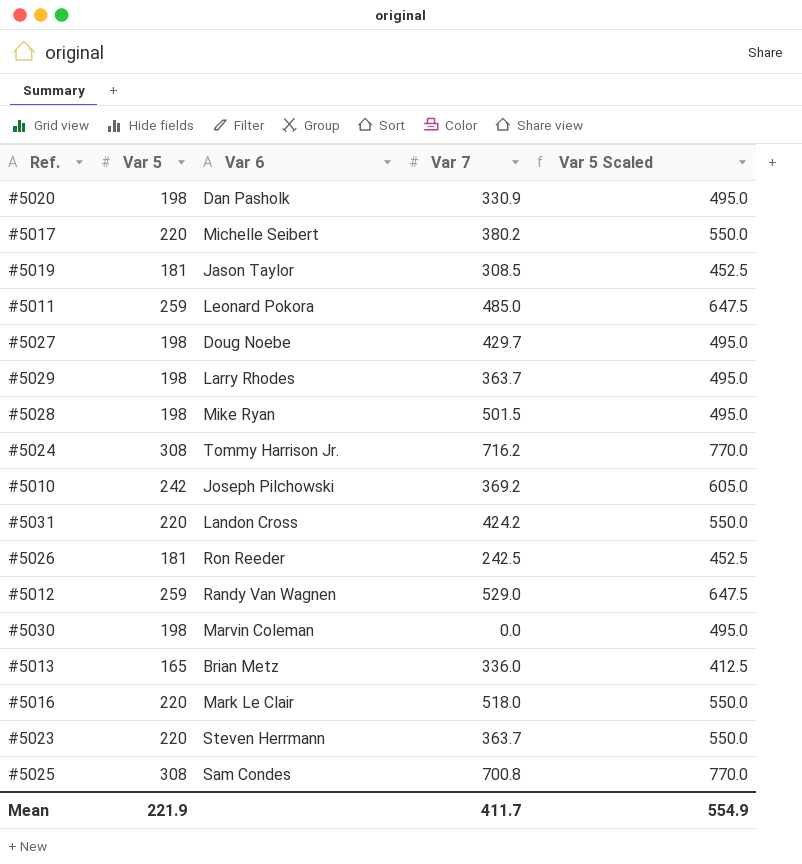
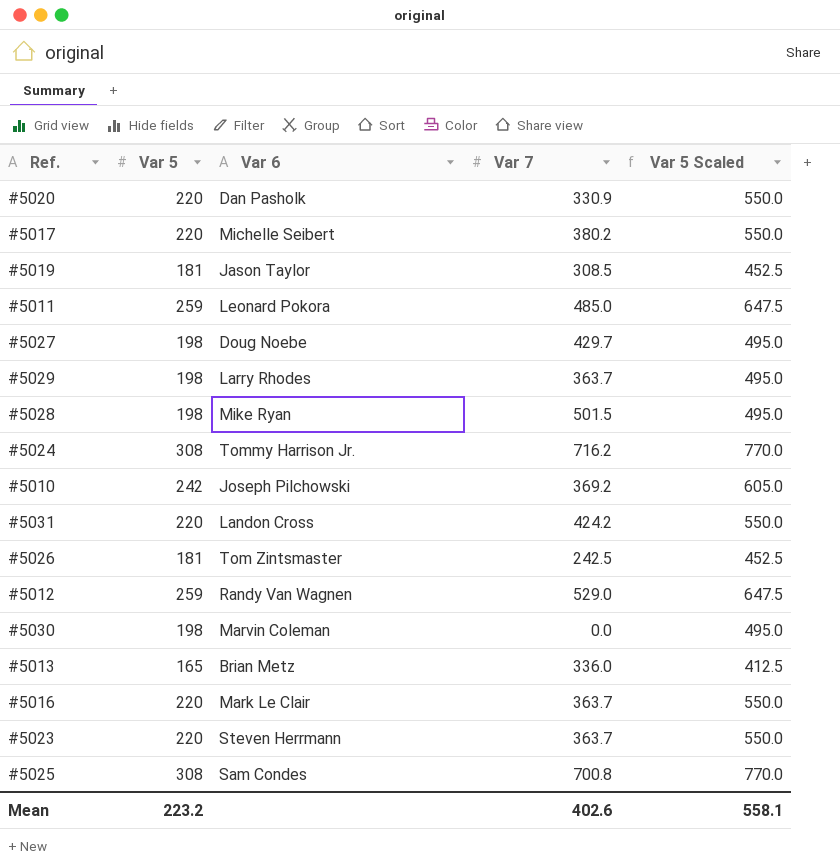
#5020 | Var 5: 198 -> 220
#5020 | Var 5 Scaled: 495.0 -> 550.0
#5026 | Var 6: Ron Reeder -> Tom Zintsmaster
#5016 | Var 7: 518.0 -> 363.7
Mean | Var 5: 221.9 -> 223.2
Mean | Var 7: 411.7 -> 402.6
Mean | Var 5 Scaled: 554.9 -> 558.1

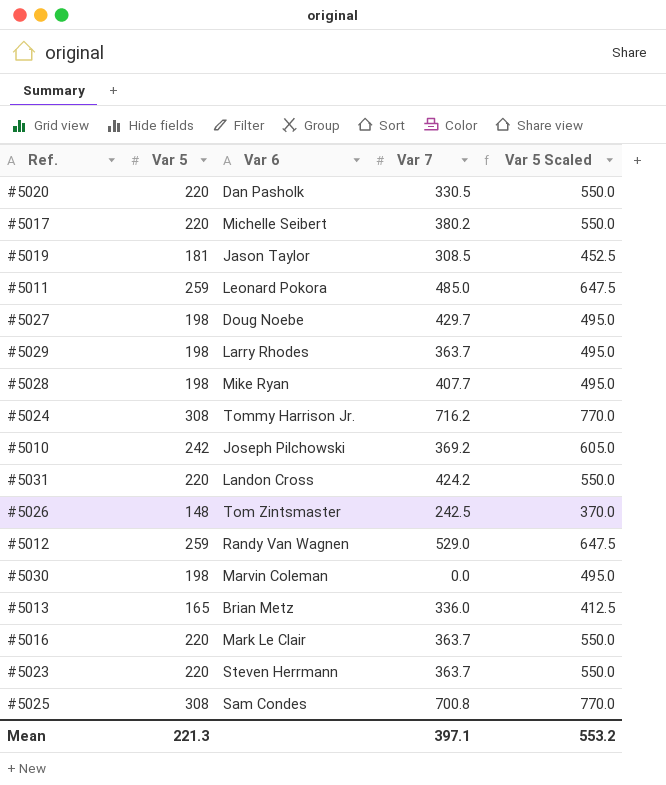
#5020 | Var 7: 330.9 -> 330.5
#5028 | Var 7: 501.5 -> 407.7
#5026 | Var 5: 181 -> 148
#5026 | Var 5 Scaled: 452.5 -> 370.0
Mean | Var 5: 223.2 -> 221.3
Mean | Var 7: 402.6 -> 397.1
Mean | Var 5 Scaled: 558.1 -> 553.2

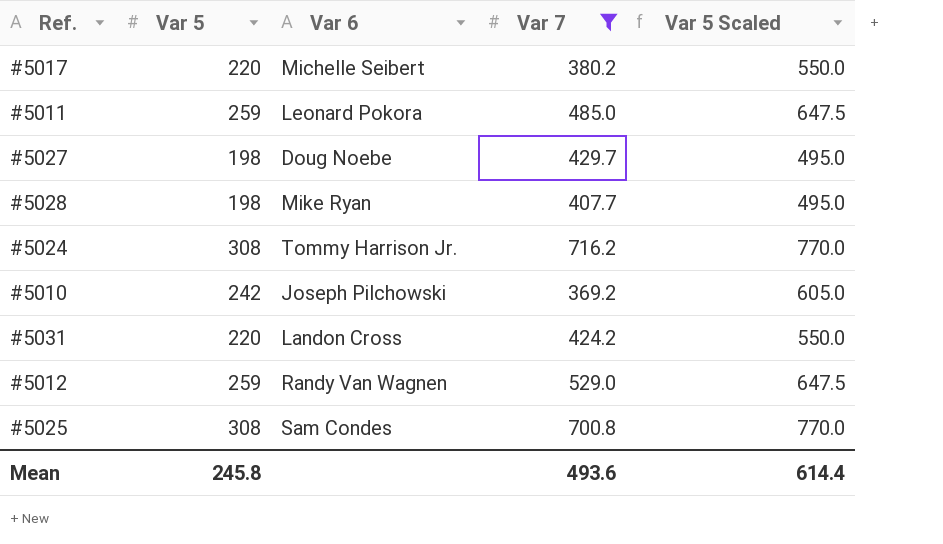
filter: none -> Var 7 >= 369.2
Mean | Var 5: 221.3 -> 245.8
Mean | Var 7: 397.1 -> 493.6
Mean | Var 5 Scaled: 553.2 -> 614.4

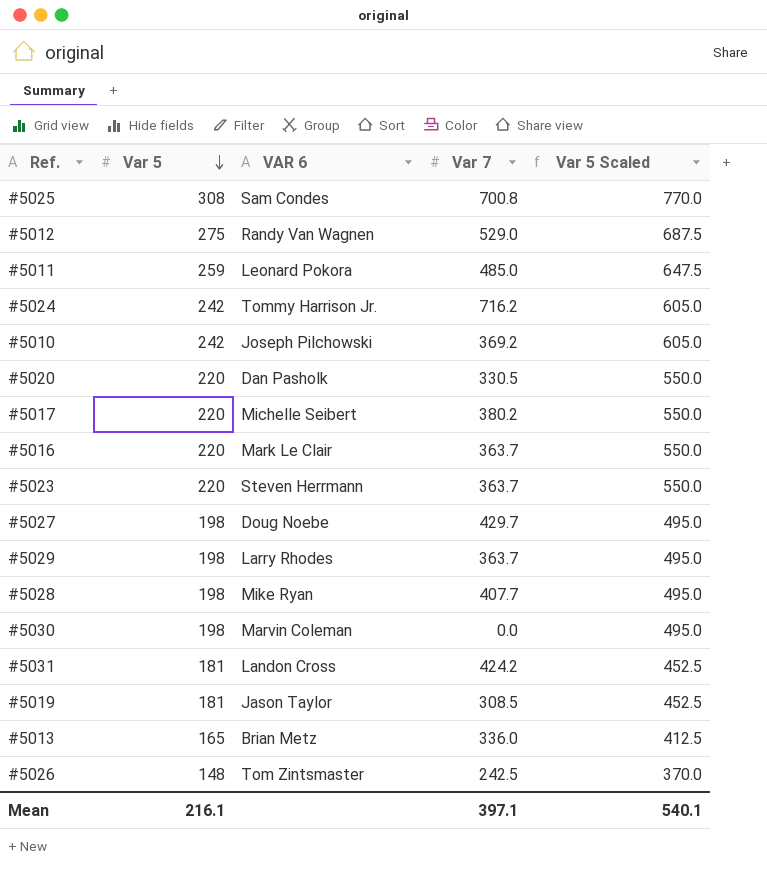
filter: Var 7 >= 369.2 -> none
row order: none -> Var 5 descending
column name: Var 6 -> VAR 6
#5012 | Var 5: 259 -> 275
#5012 | Var 5 Scaled: 647.5 -> 687.5
#5024 | Var 5: 308 -> 242
#5024 | Var 5 Scaled: 770.0 -> 605.0
#5031 | Var 5: 220 -> 181
#5031 | Var 5 Scaled: 550.0 -> 452.5
Mean | Var 5: 245.8 -> 216.1
Mean | Var 7: 493.6 -> 397.1
Mean | Var 5 Scaled: 614.4 -> 540.1

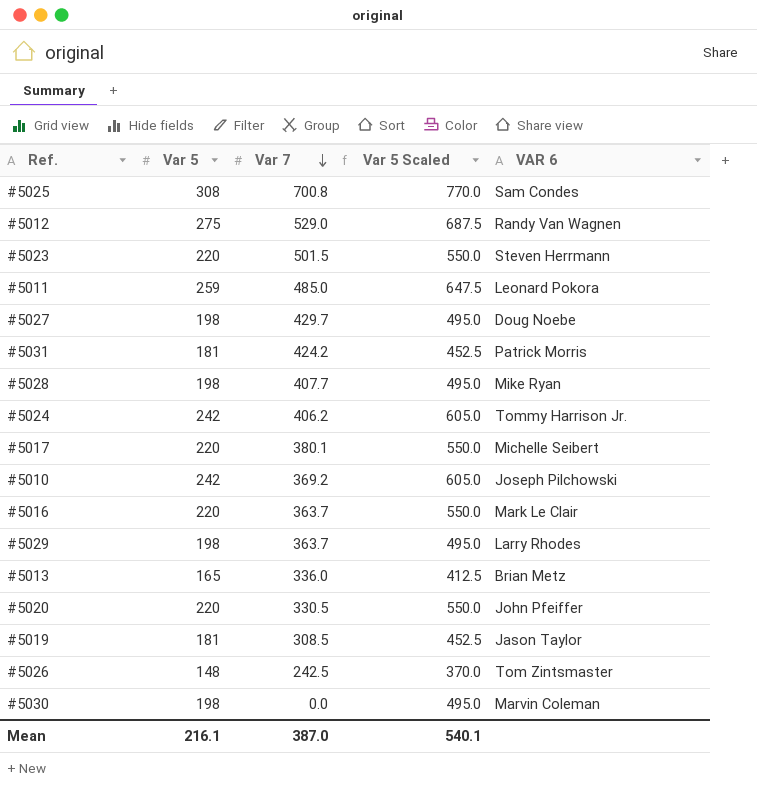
row order: Var 5 descending -> Var 7 descending
column VAR 6 | position: 3 -> 5
#5023 | Var 7: 363.7 -> 501.5
#5031 | VAR 6: Landon Cross -> Patrick Morris
#5024 | Var 7: 716.2 -> 406.2
#5017 | Var 7: 380.2 -> 380.1
#5020 | VAR 6: Dan Pasholk -> John Pfeiffer
Mean | Var 7: 397.1 -> 387.0

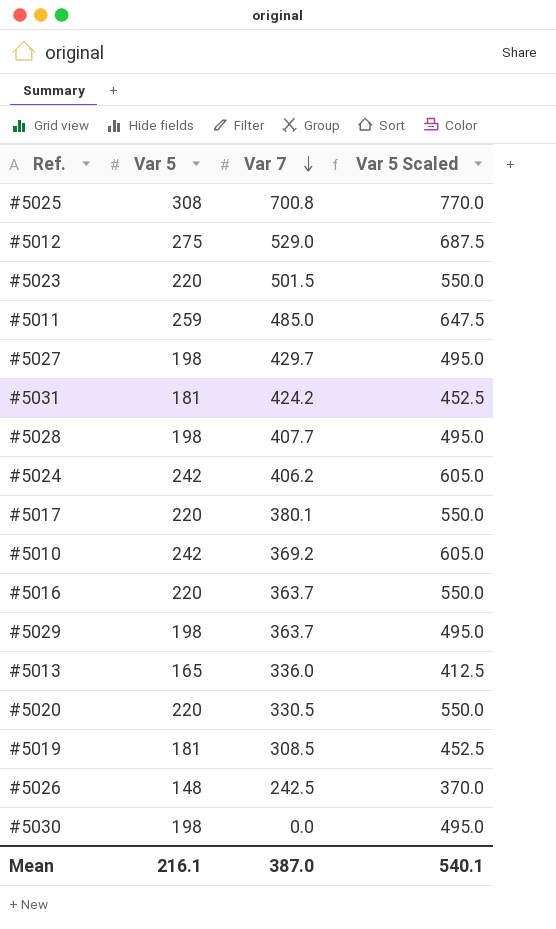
column VAR 6 | position: 5 -> none

